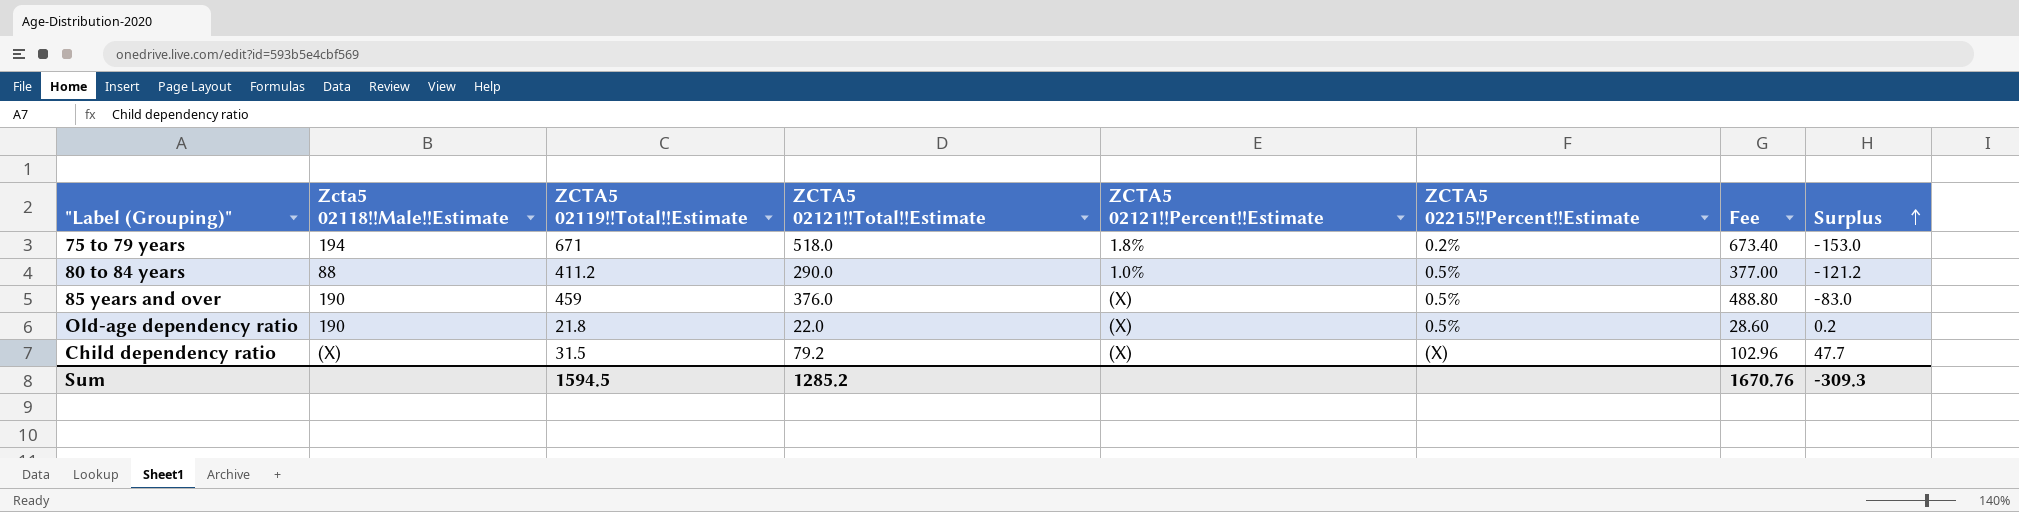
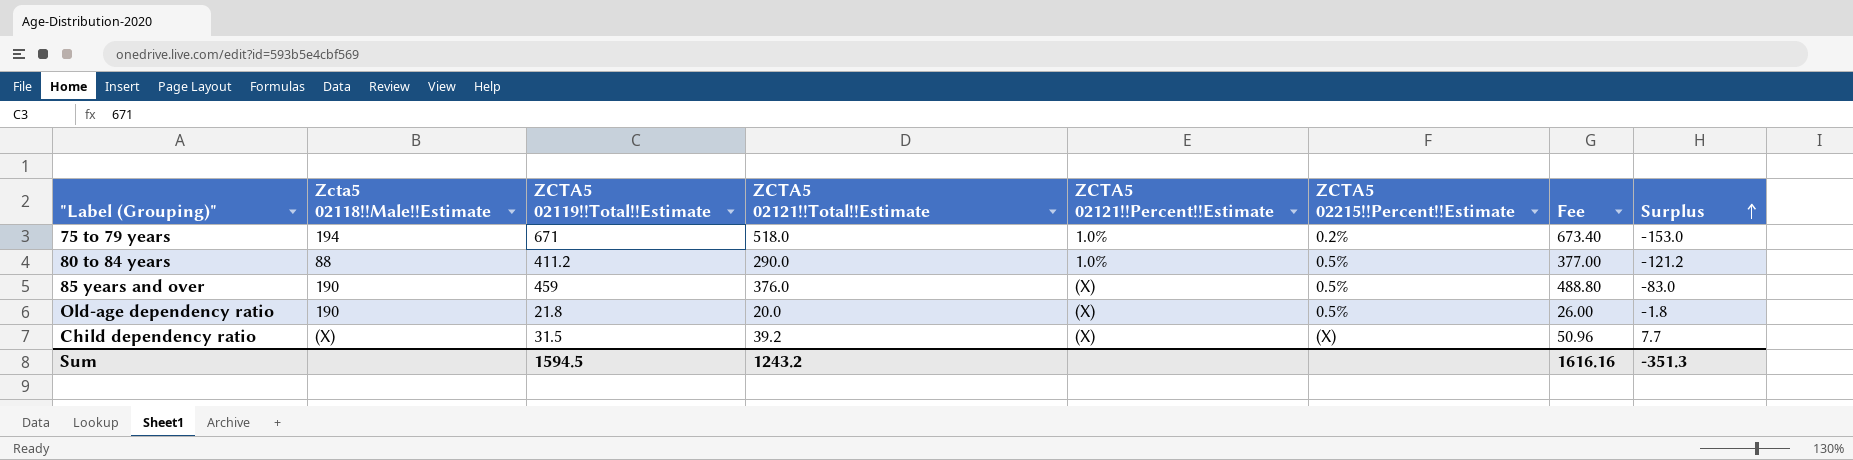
75 to 79 years | ZCTA5 02121!!Percent!!Estimate: 1.8% -> 1.0%
Old-age dependency ratio | ZCTA5 02121!!Total!!Estimate: 22.0 -> 20.0
Old-age dependency ratio | Fee: 28.60 -> 26.00
Old-age dependency ratio | Surplus: 0.2 -> -1.8
Child dependency ratio | ZCTA5 02121!!Total!!Estimate: 79.2 -> 39.2
Child dependency ratio | Fee: 102.96 -> 50.96
Child dependency ratio | Surplus: 47.7 -> 7.7
Sum | ZCTA5 02121!!Total!!Estimate: 1285.2 -> 1243.2
Sum | Fee: 1670.76 -> 1616.16
Sum | Surplus: -309.3 -> -351.3

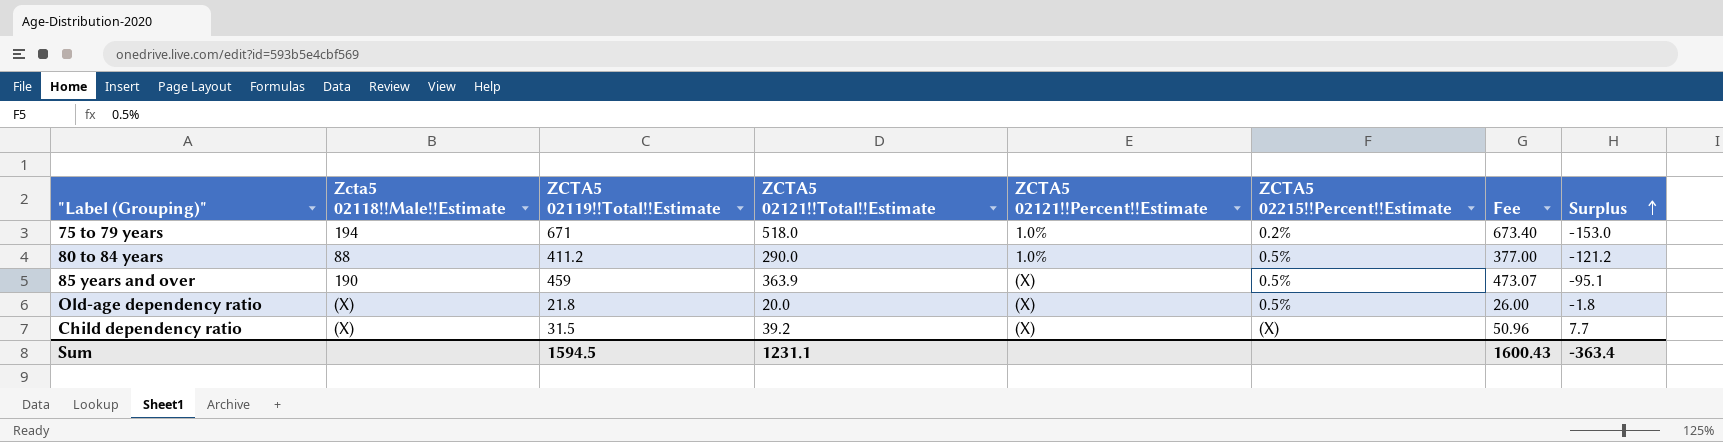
85 years and over | ZCTA5 02121!!Total!!Estimate: 376.0 -> 363.9
85 years and over | Fee: 488.80 -> 473.07
85 years and over | Surplus: -83.0 -> -95.1
Old-age dependency ratio | Zcta5 02118!!Male!!Estimate: 190 -> (X)
Sum | ZCTA5 02121!!Total!!Estimate: 1243.2 -> 1231.1
Sum | Fee: 1616.16 -> 1600.43
Sum | Surplus: -351.3 -> -363.4

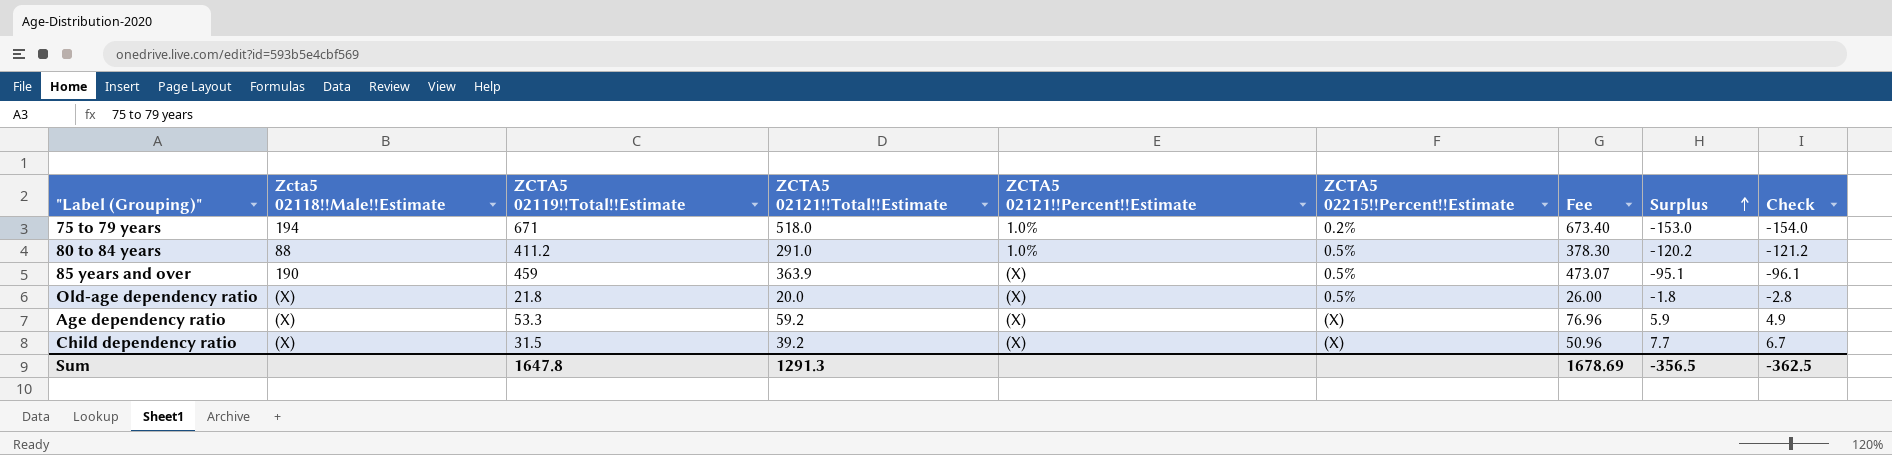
column Check | formula: none -> [Surplus] - 1
80 to 84 years | ZCTA5 02121!!Total!!Estimate: 290.0 -> 291.0
80 to 84 years | Fee: 377.00 -> 378.30
80 to 84 years | Surplus: -121.2 -> -120.2
row Age dependency ratio: none -> (X) | 53.3 | 59.2 | (X) | (X) | 76.96 | 5.9 | 4.9
Sum | ZCTA5 02119!!Total!!Estimate: 1594.5 -> 1647.8
Sum | ZCTA5 02121!!Total!!Estimate: 1231.1 -> 1291.3
Sum | Fee: 1600.43 -> 1678.69
Sum | Surplus: -363.4 -> -356.5

